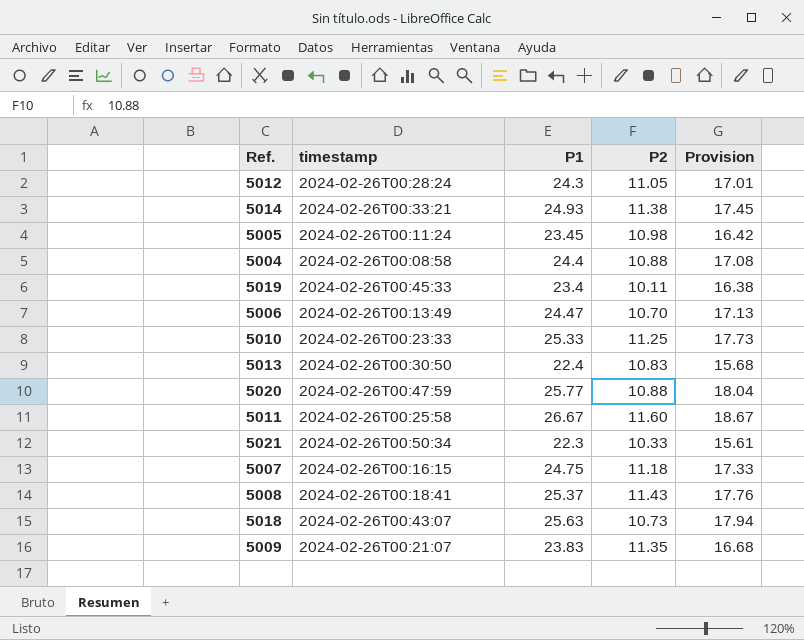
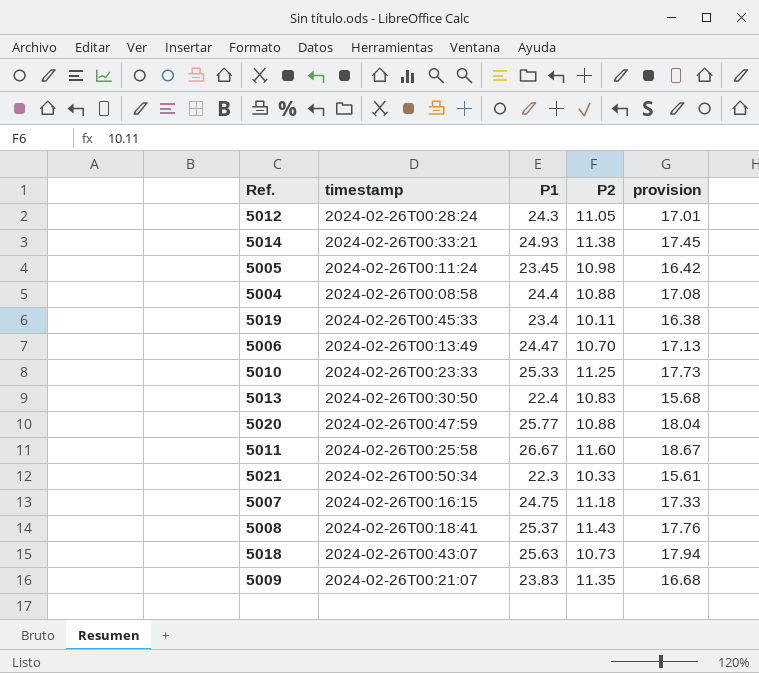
column name: Provision -> provision

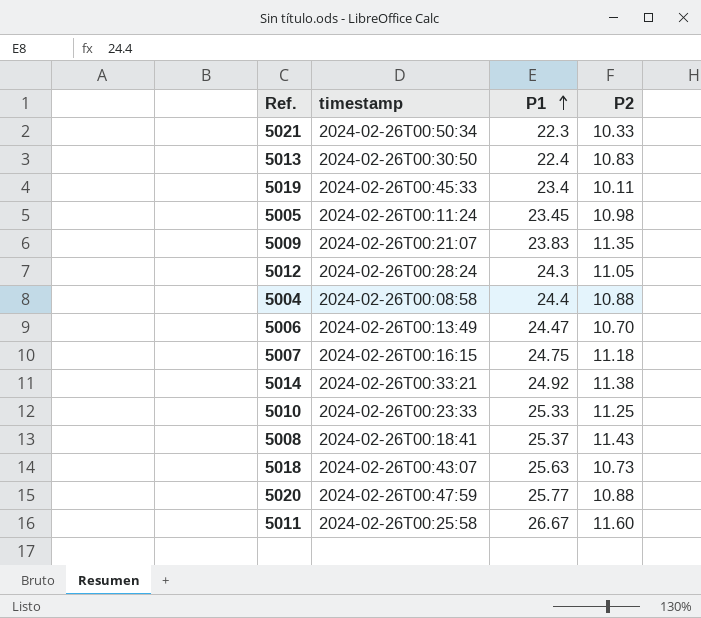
row order: none -> P1 ascending
column provision | formula: [P1] * 0.7 -> none
5014 | P1: 24.93 -> 24.92

